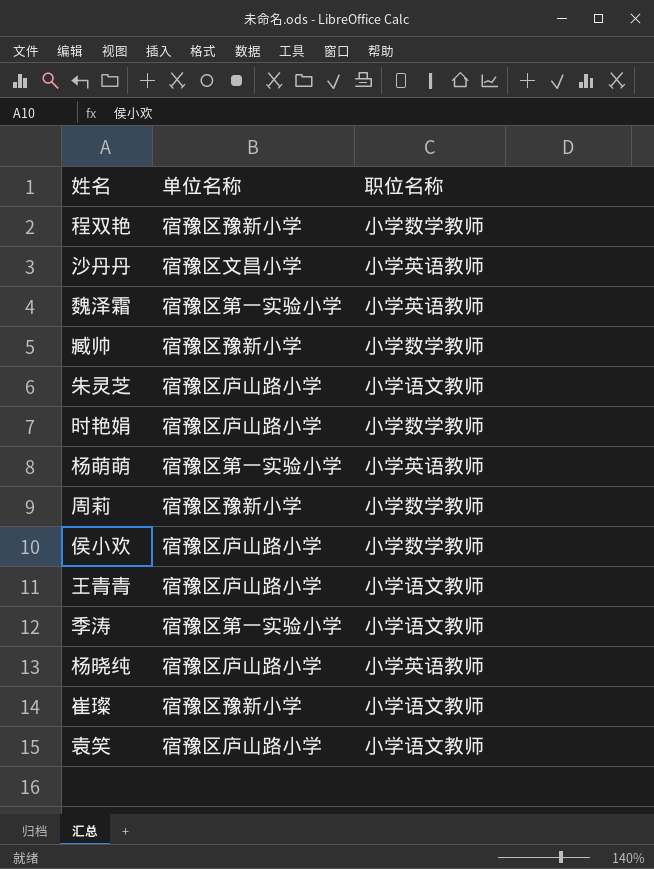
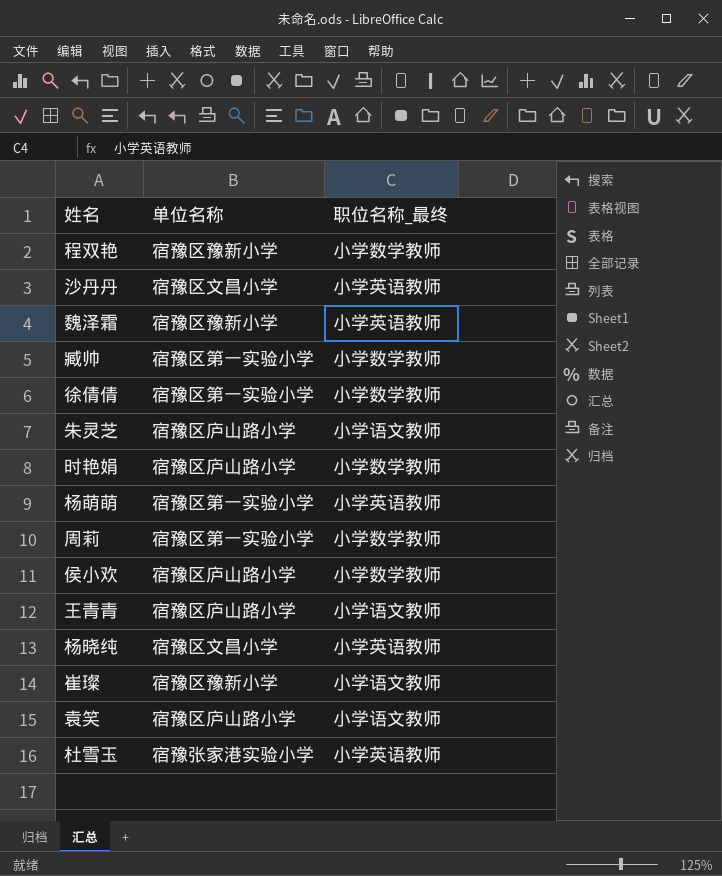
column name: 职位名称 -> 职位名称_最终
row 季涛: 宿豫区第一实验小学 | 小学语文教师 -> none
魏泽霜 | 单位名称: 宿豫区第一实验小学 -> 宿豫区豫新小学
臧帅 | 单位名称: 宿豫区豫新小学 -> 宿豫区第一实验小学
row 徐倩倩: none -> 宿豫区第一实验小学 | 小学数学教师
周莉 | 单位名称: 宿豫区豫新小学 -> 宿豫区第一实验小学
杨晓纯 | 单位名称: 宿豫区庐山路小学 -> 宿豫区文昌小学
row 杜雪玉: none -> 宿豫张家港实验小学 | 小学英语教师

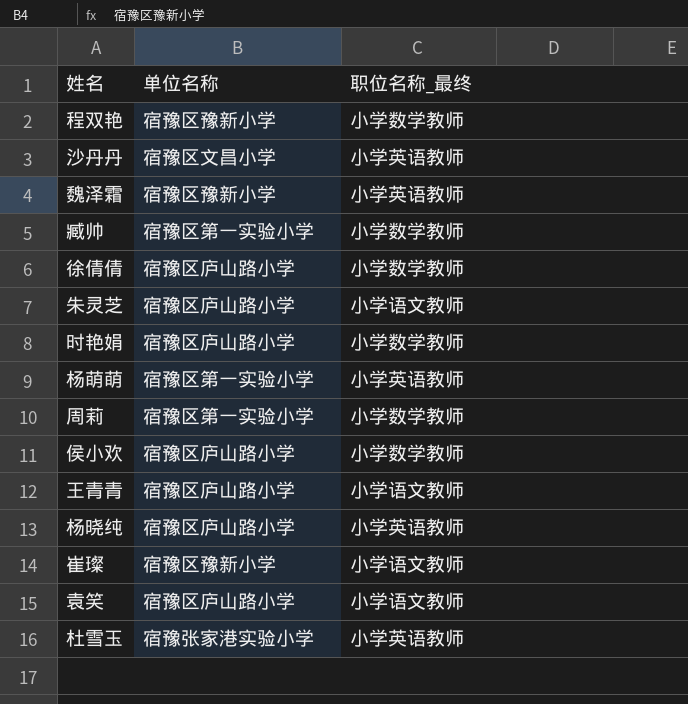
徐倩倩 | 单位名称: 宿豫区第一实验小学 -> 宿豫区庐山路小学
杨晓纯 | 单位名称: 宿豫区文昌小学 -> 宿豫区庐山路小学

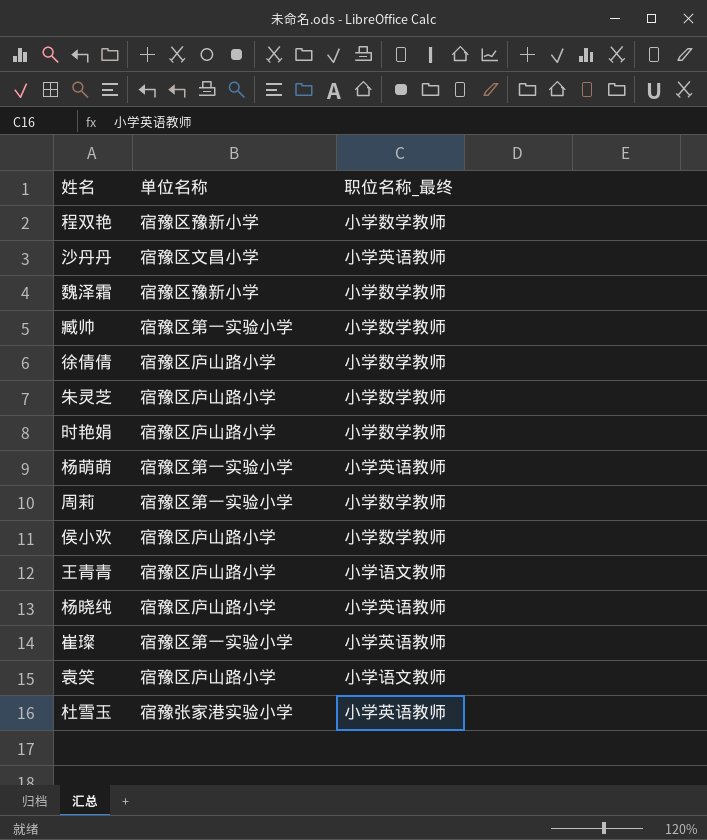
魏泽霜 | 职位名称_最终: 小学英语教师 -> 小学数学教师
朱灵芝 | 职位名称_最终: 小学语文教师 -> 小学数学教师
崔璨 | 单位名称: 宿豫区豫新小学 -> 宿豫区第一实验小学
崔璨 | 职位名称_最终: 小学语文教师 -> 小学英语教师

